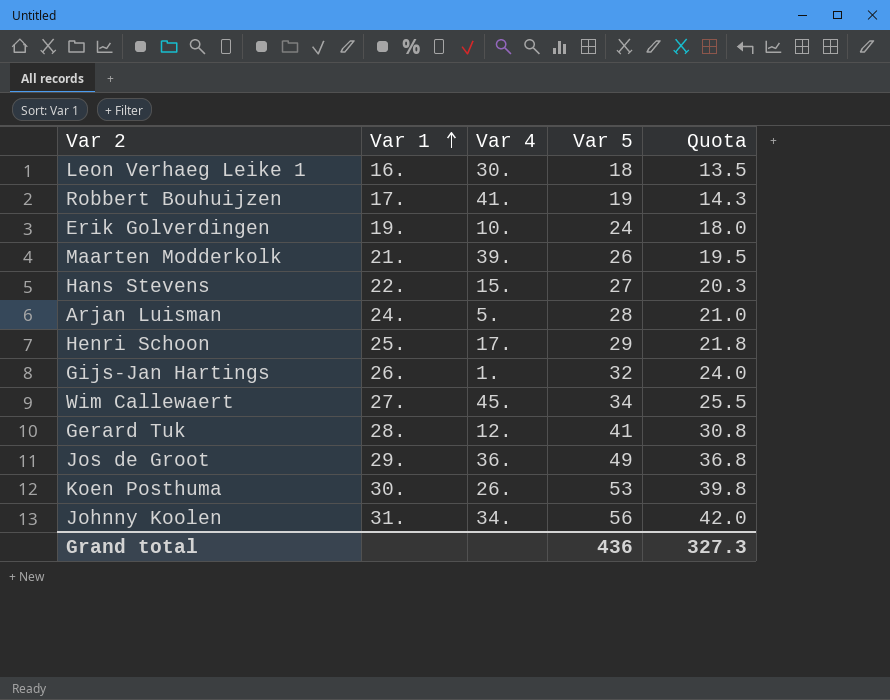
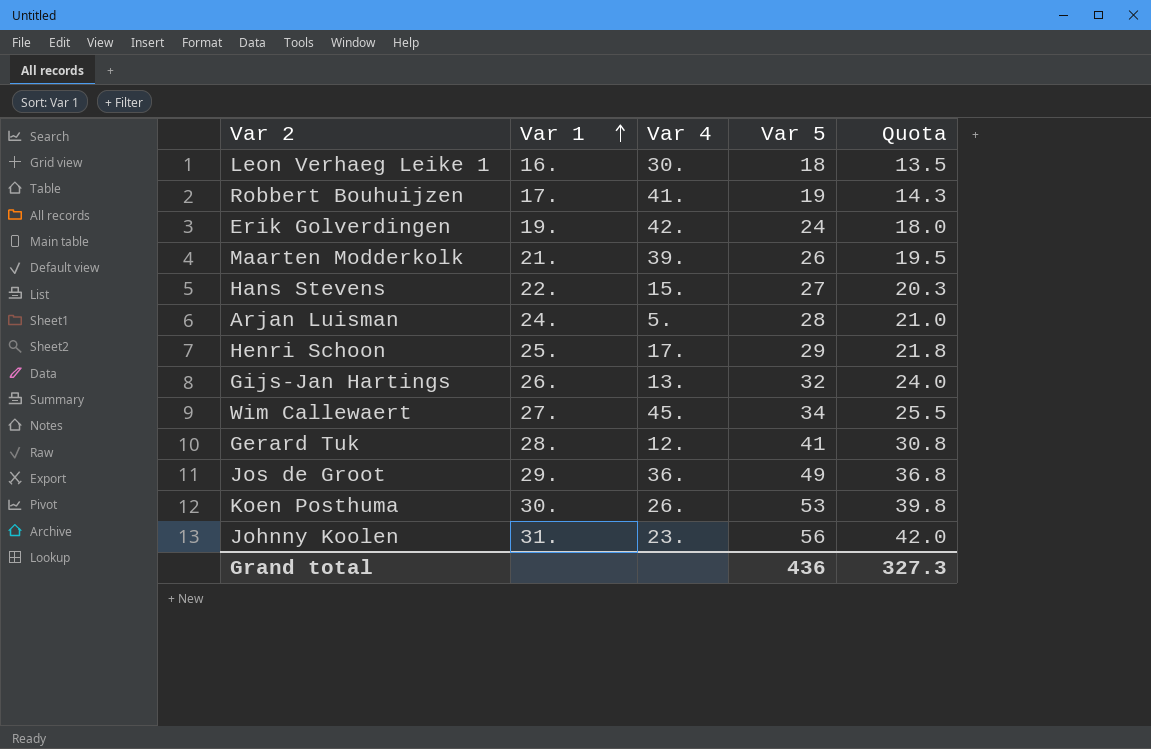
Erik Golverdingen | Var 4: 10. -> 42.
Gijs-Jan Hartings | Var 4: 1. -> 13.
Johnny Koolen | Var 4: 34. -> 23.

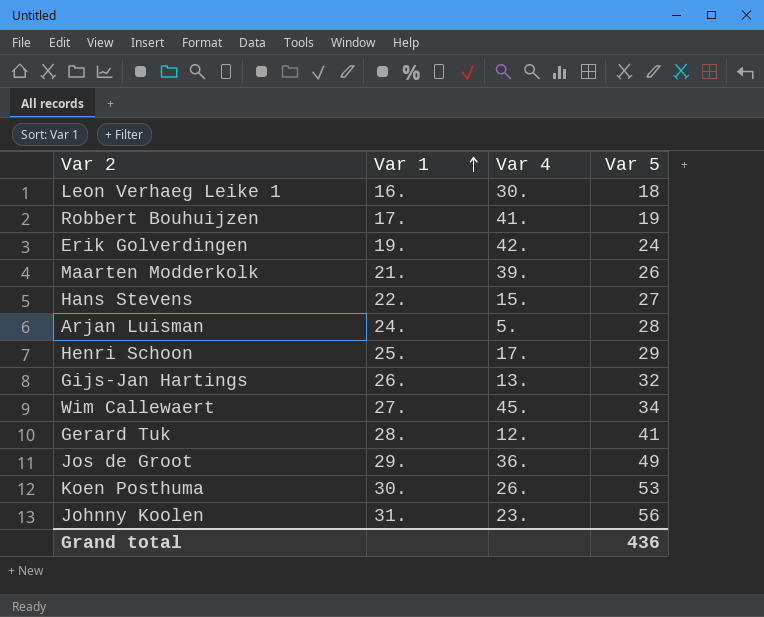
column Quota | formula: [Var 5] * 0.75 -> none

